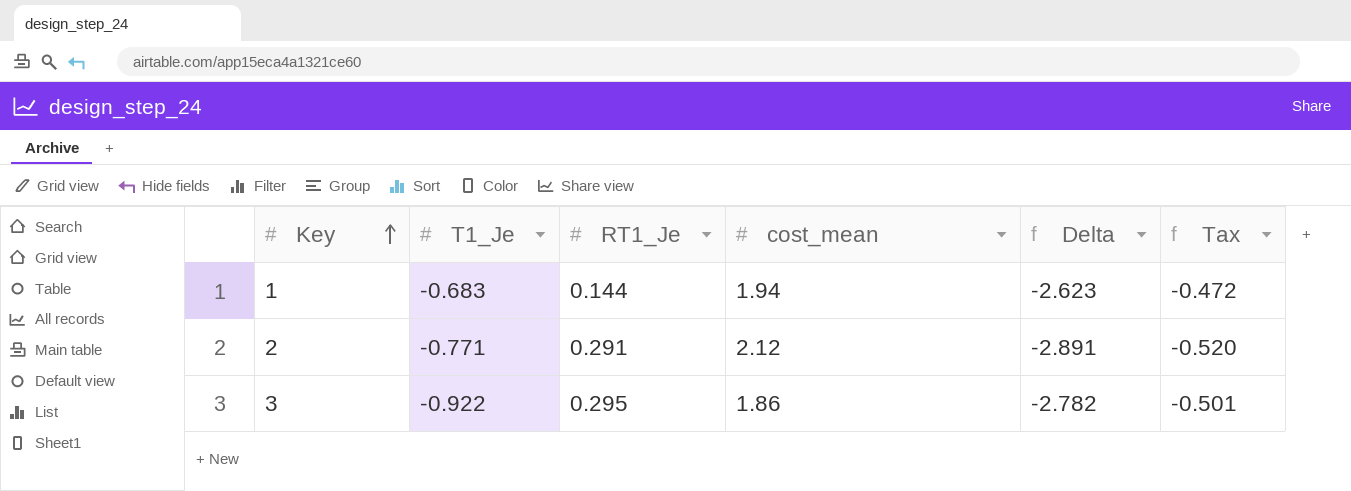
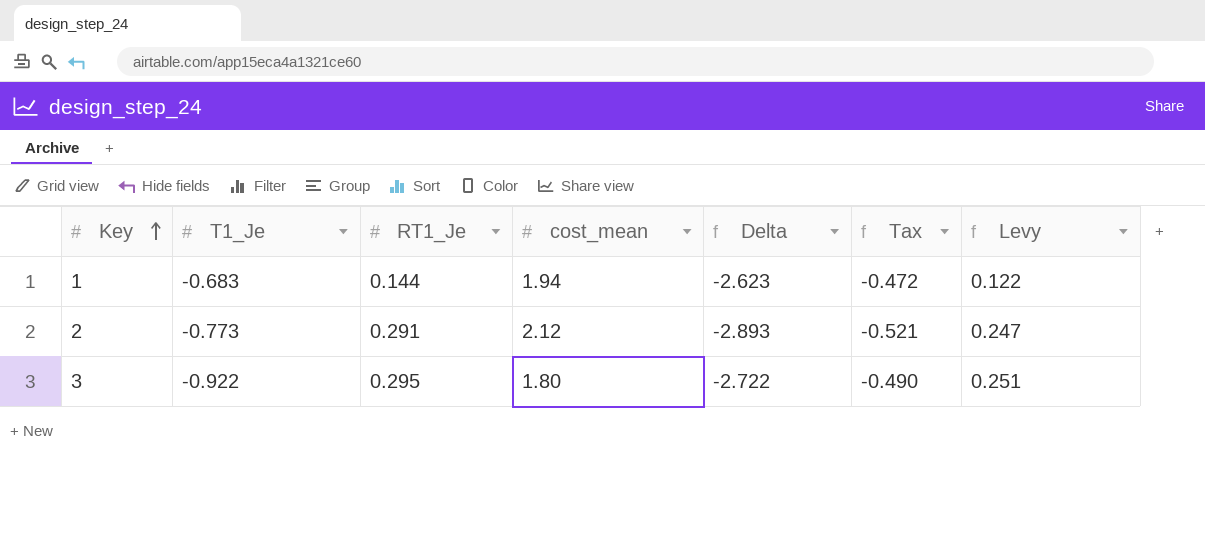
column Levy | formula: none -> [RT1_Je] * 0.85
2 | T1_Je: -0.771 -> -0.773
2 | Delta: -2.891 -> -2.893
2 | Tax: -0.520 -> -0.521
3 | cost_mean: 1.86 -> 1.80
3 | Delta: -2.782 -> -2.722
3 | Tax: -0.501 -> -0.490

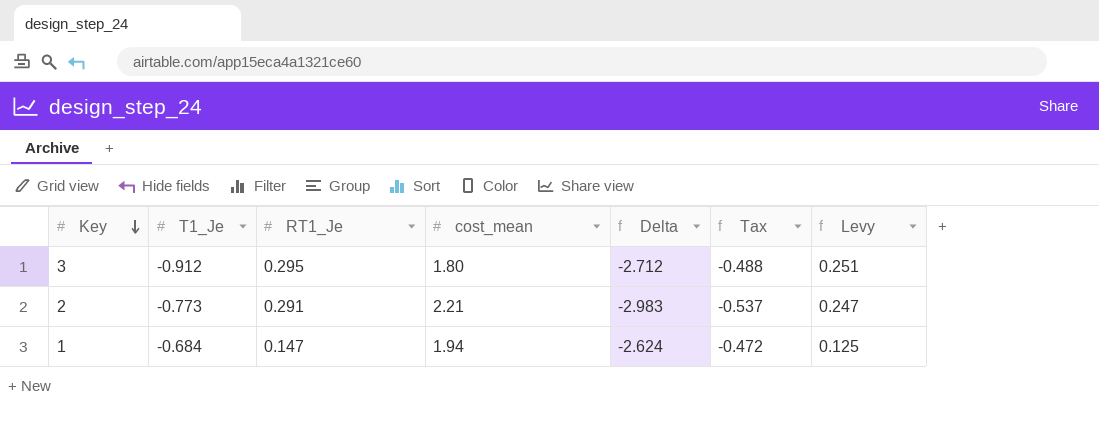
row order: Key ascending -> Key descending
3 | T1_Je: -0.922 -> -0.912
3 | Delta: -2.722 -> -2.712
3 | Tax: -0.490 -> -0.488
2 | cost_mean: 2.12 -> 2.21
2 | Delta: -2.893 -> -2.983
2 | Tax: -0.521 -> -0.537
1 | T1_Je: -0.683 -> -0.684
1 | RT1_Je: 0.144 -> 0.147
1 | Delta: -2.623 -> -2.624
1 | Levy: 0.122 -> 0.125

